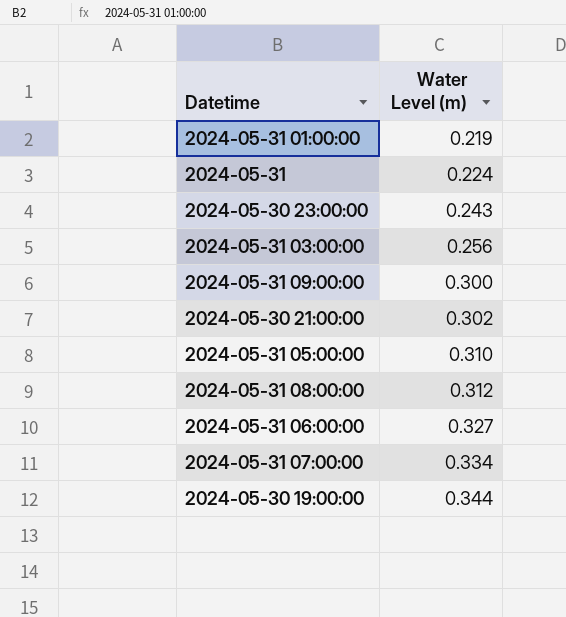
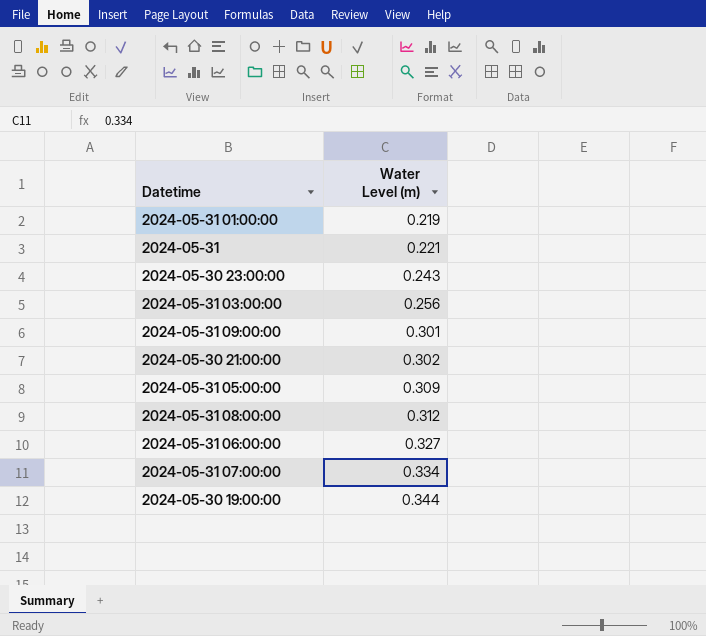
2024-05-31 | Water Level (m): 0.224 -> 0.221
2024-05-31 09:00:00 | Water Level (m): 0.300 -> 0.301
2024-05-31 05:00:00 | Water Level (m): 0.310 -> 0.309

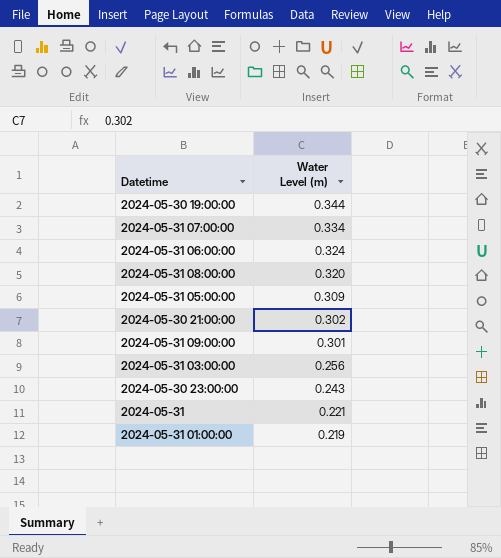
row order: Water Level (m) ascending -> Water Level (m) descending
2024-05-31 06:00:00 | Water Level (m): 0.327 -> 0.324
2024-05-31 08:00:00 | Water Level (m): 0.312 -> 0.320

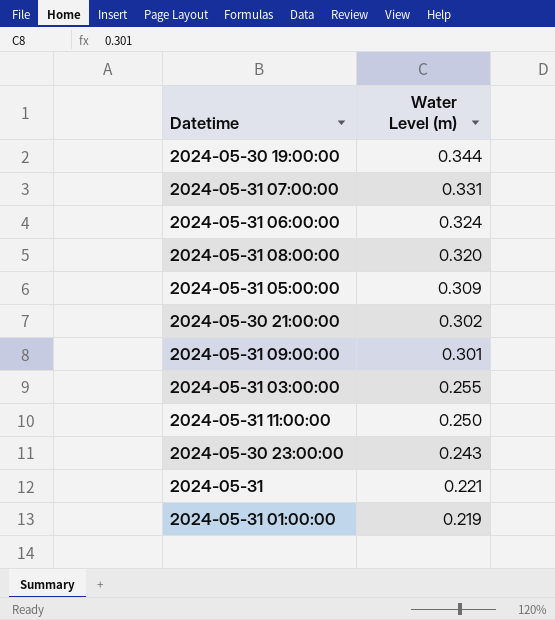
2024-05-31 07:00:00 | Water Level (m): 0.334 -> 0.331
2024-05-31 03:00:00 | Water Level (m): 0.256 -> 0.255
row 2024-05-31 11:00:00: none -> 0.250

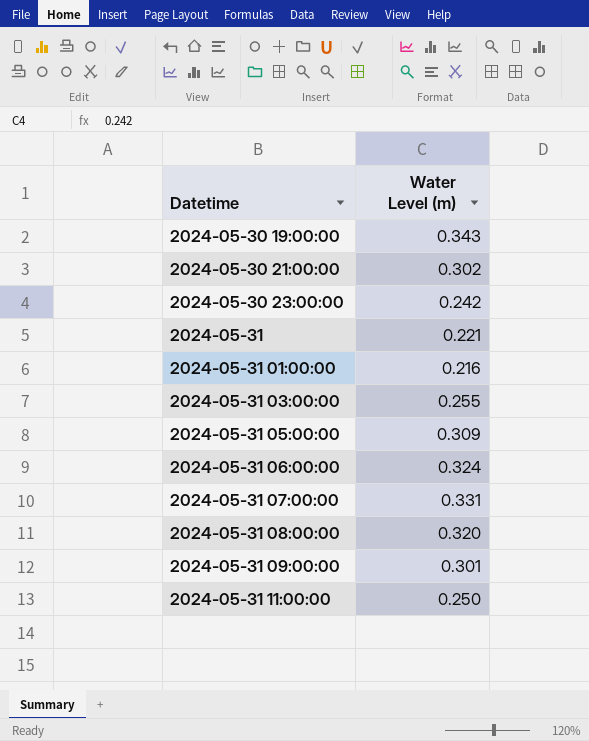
row order: Water Level (m) descending -> Datetime ascending
2024-05-30 19:00:00 | Water Level (m): 0.344 -> 0.343
2024-05-30 23:00:00 | Water Level (m): 0.243 -> 0.242
2024-05-31 01:00:00 | Water Level (m): 0.219 -> 0.216

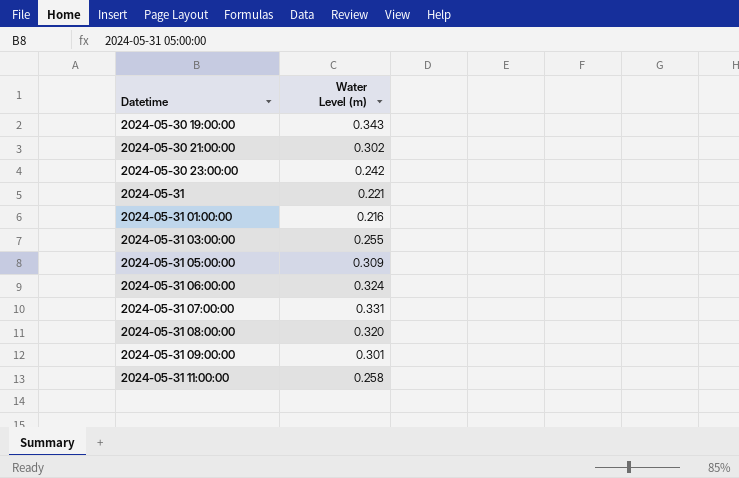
2024-05-31 11:00:00 | Water Level (m): 0.250 -> 0.258

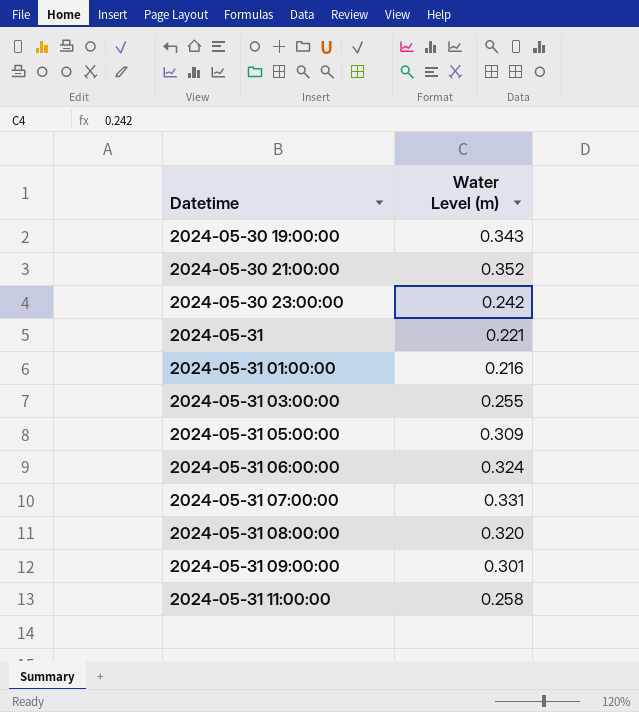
2024-05-30 21:00:00 | Water Level (m): 0.302 -> 0.352

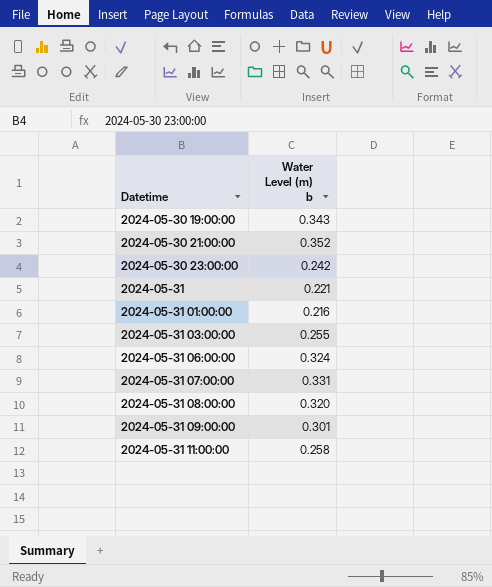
column name: Water Level (m) -> Water Level (m) b
row 2024-05-31 05:00:00: 0.309 -> none

